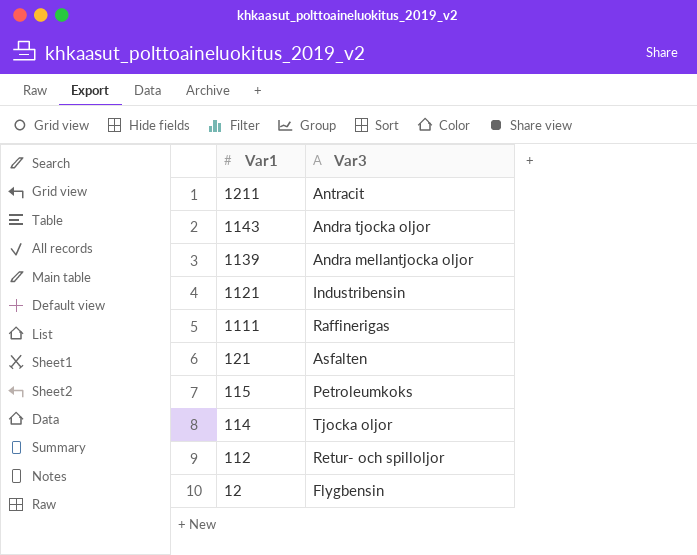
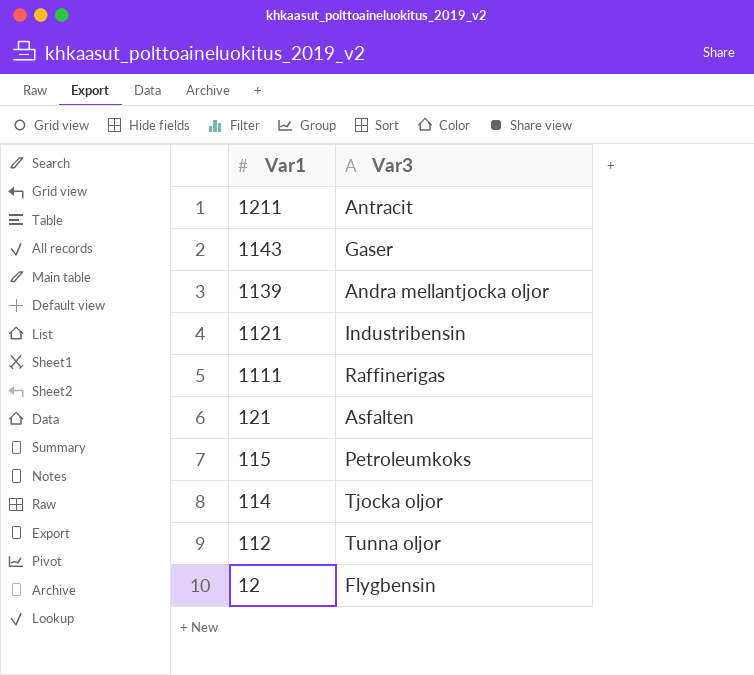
1143 | Var3: Andra tjocka oljor -> Gaser
112 | Var3: Retur- och spilloljor -> Tunna oljor

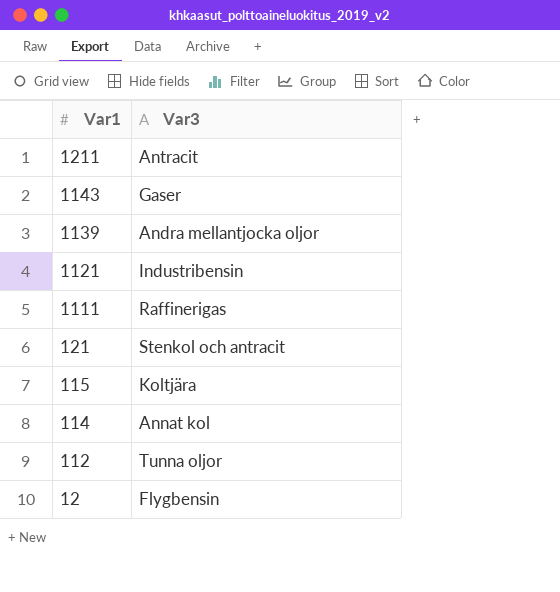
121 | Var3: Asfalten -> Stenkol och antracit
115 | Var3: Petroleumkoks -> Koltjära
114 | Var3: Tjocka oljor -> Annat kol

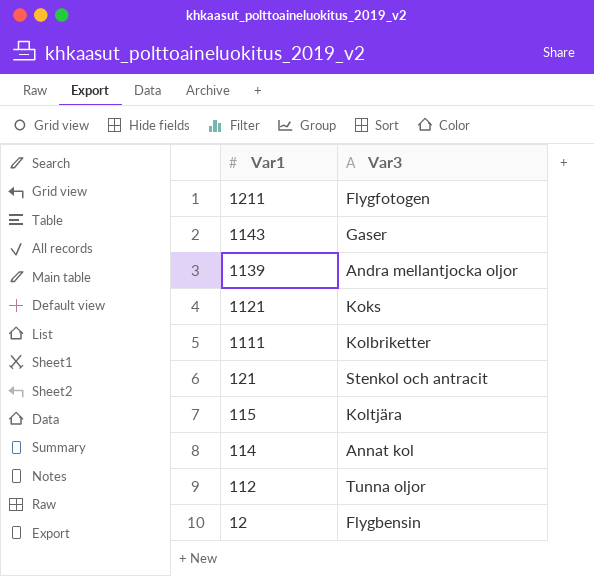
1211 | Var3: Antracit -> Flygfotogen
1121 | Var3: Industribensin -> Koks
1111 | Var3: Raffinerigas -> Kolbriketter

